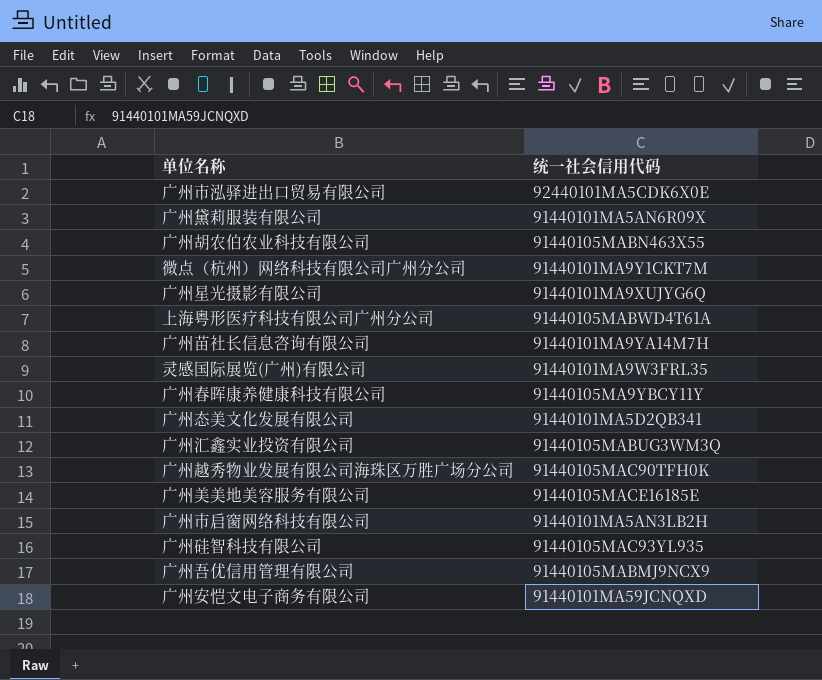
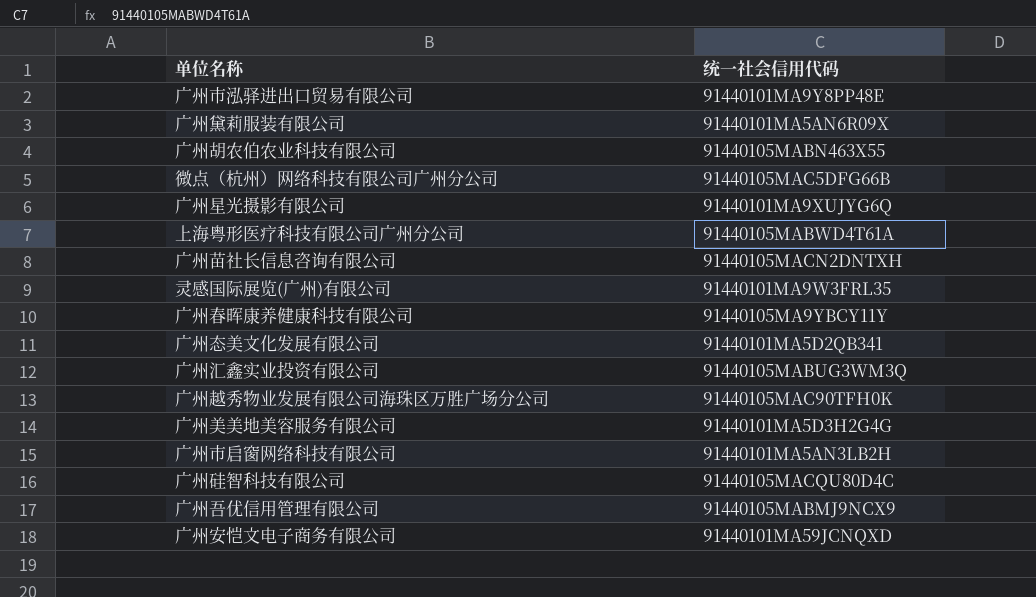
广州市泓驿进出口贸易有限公司 | 统一社会信用代码: 92440101MA5CDK6X0E -> 91440101MA9Y8PP48E
微点（杭州）网络科技有限公司广州分公司 | 统一社会信用代码: 91440101MA9Y1CKT7M -> 91440105MAC5DFG66B
广州苗社长信息咨询有限公司 | 统一社会信用代码: 91440101MA9YA14M7H -> 91440105MACN2DNTXH
广州美美地美容服务有限公司 | 统一社会信用代码: 91440105MACE16185E -> 91440101MA5D3H2G4G
广州硅智科技有限公司 | 统一社会信用代码: 91440105MAC93YL935 -> 91440105MACQU80D4C

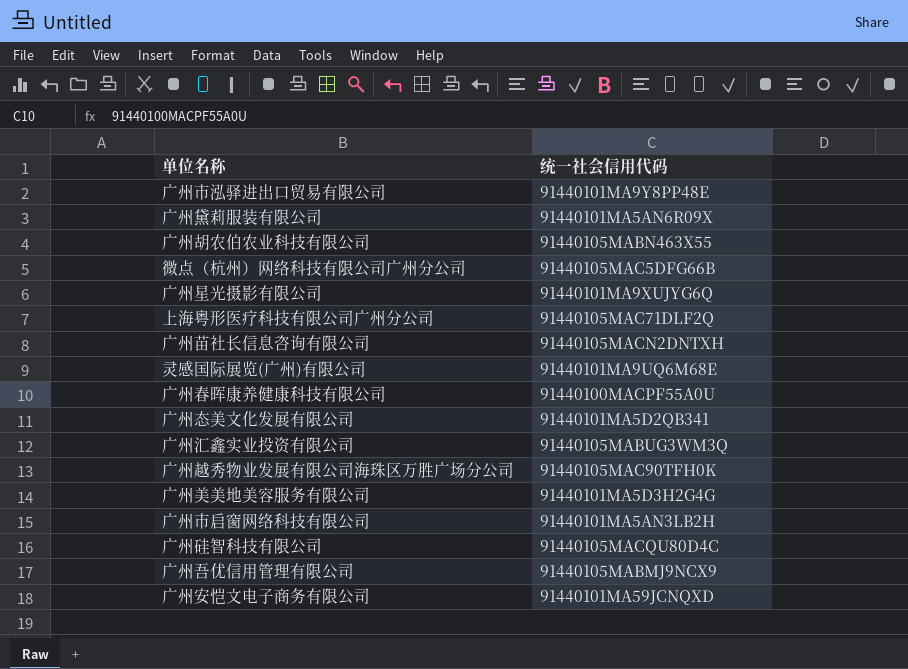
上海粤形医疗科技有限公司广州分公司 | 统一社会信用代码: 91440105MABWD4T61A -> 91440105MAC71DLF2Q
灵感国际展览(广州)有限公司 | 统一社会信用代码: 91440101MA9W3FRL35 -> 91440101MA9UQ6M68E
广州春晖康养健康科技有限公司 | 统一社会信用代码: 91440105MA9YBCY11Y -> 91440100MACPF55A0U

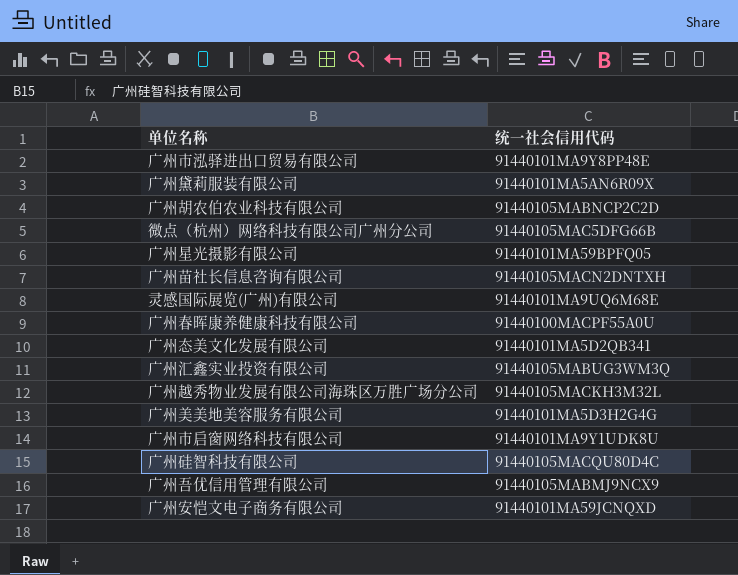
row 上海粤形医疗科技有限公司广州分公司: 91440105MAC71DLF2Q -> none
广州胡农伯农业科技有限公司 | 统一社会信用代码: 91440105MABN463X55 -> 91440105MABNCP2C2D
广州星光摄影有限公司 | 统一社会信用代码: 91440101MA9XUJYG6Q -> 91440101MA59BPFQ05
广州越秀物业发展有限公司海珠区万胜广场分公司 | 统一社会信用代码: 91440105MAC90TFH0K -> 91440105MACKH3M32L
广州市启窗网络科技有限公司 | 统一社会信用代码: 91440101MA5AN3LB2H -> 91440101MA9Y1UDK8U

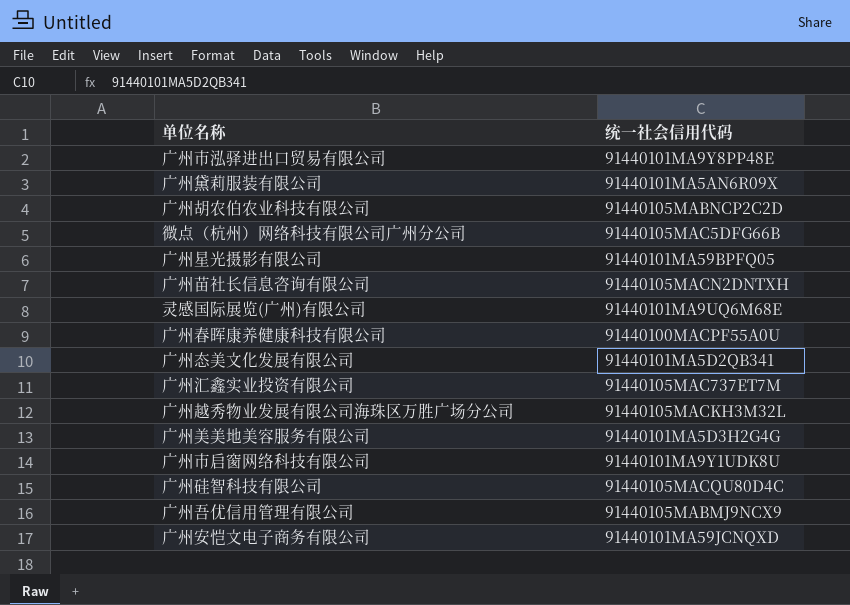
广州汇鑫实业投资有限公司 | 统一社会信用代码: 91440105MABUG3WM3Q -> 91440105MAC737ET7M

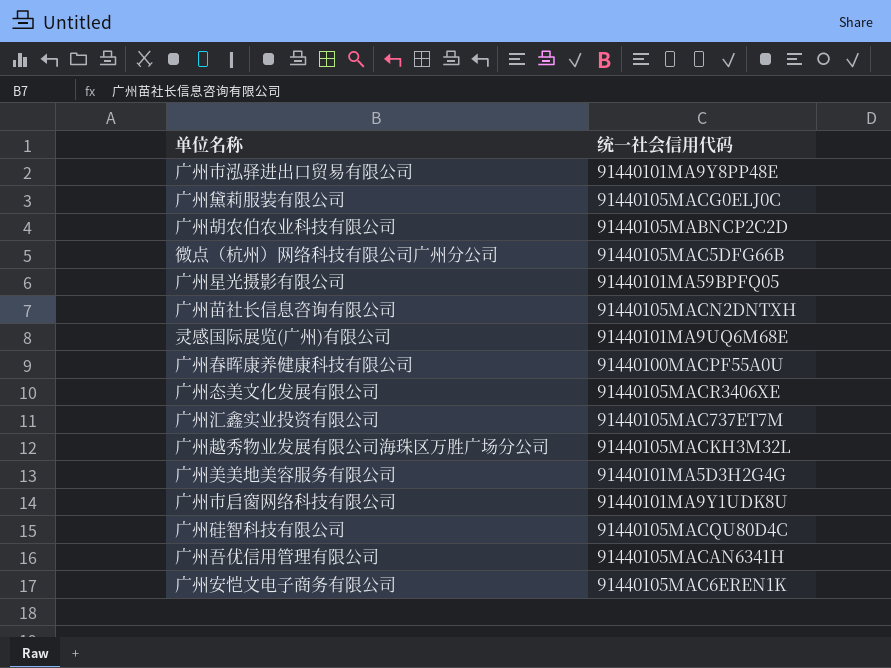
广州黛莉服装有限公司 | 统一社会信用代码: 91440101MA5AN6R09X -> 91440105MACG0ELJ0C
广州态美文化发展有限公司 | 统一社会信用代码: 91440101MA5D2QB341 -> 91440105MACR3406XE
广州吾优信用管理有限公司 | 统一社会信用代码: 91440105MABMJ9NCX9 -> 91440105MACAN6341H
广州安恺文电子商务有限公司 | 统一社会信用代码: 91440101MA59JCNQXD -> 91440105MAC6EREN1K

